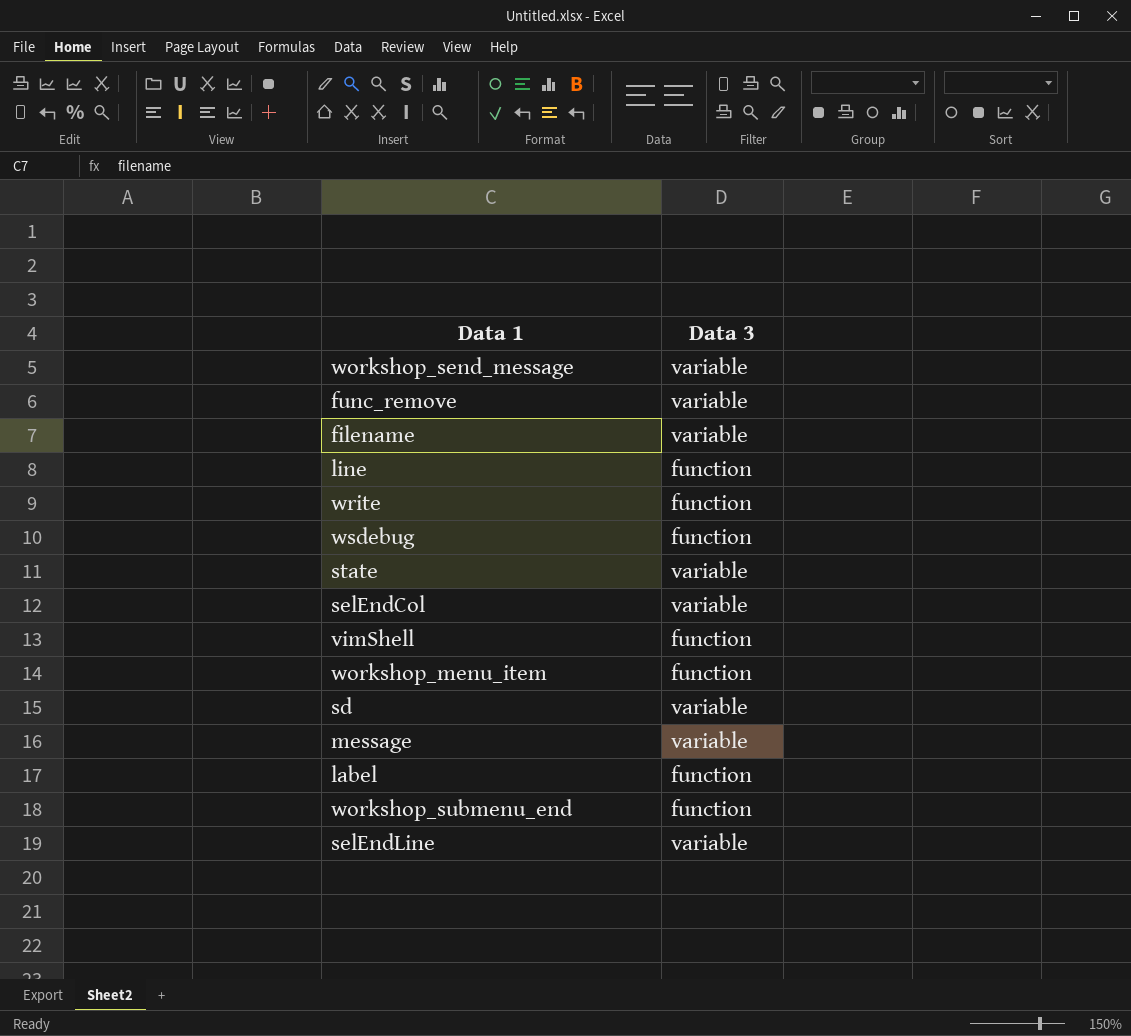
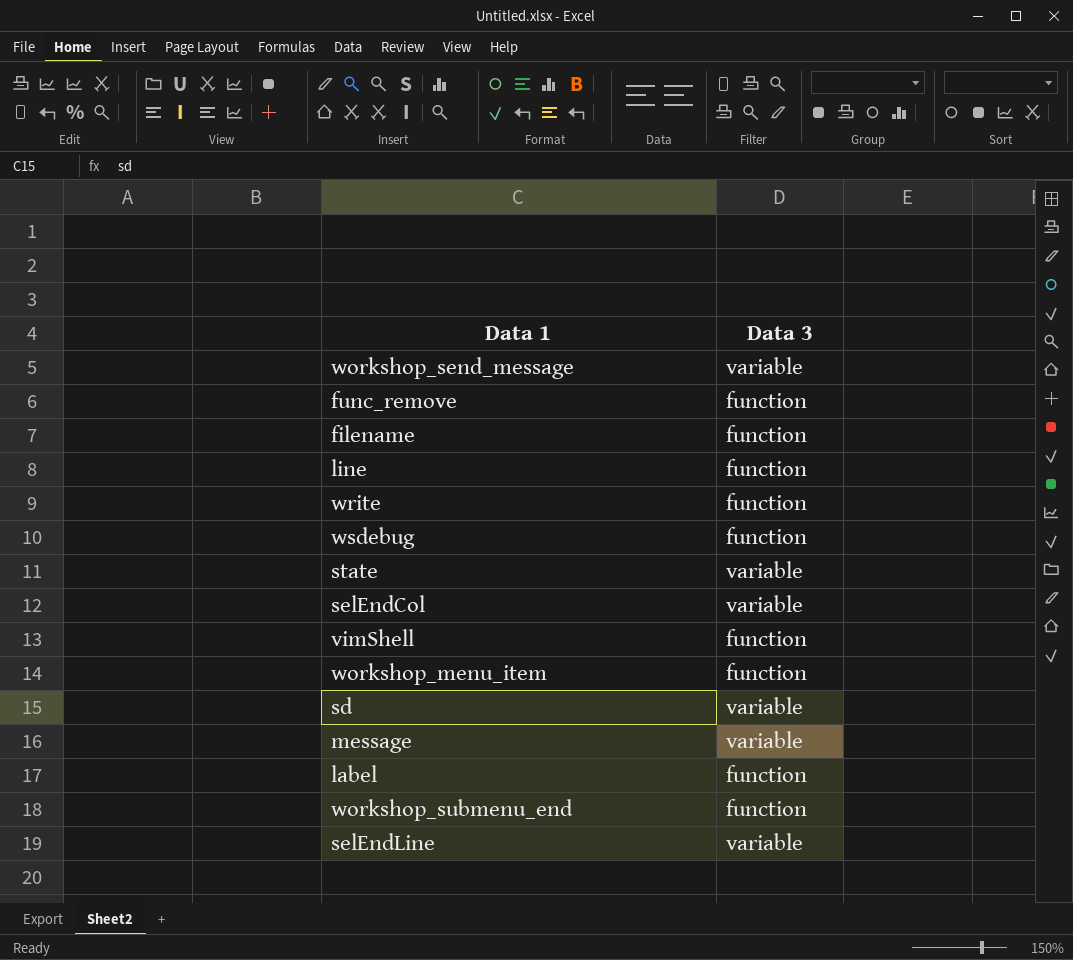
func_remove | Data 3: variable -> function
filename | Data 3: variable -> function

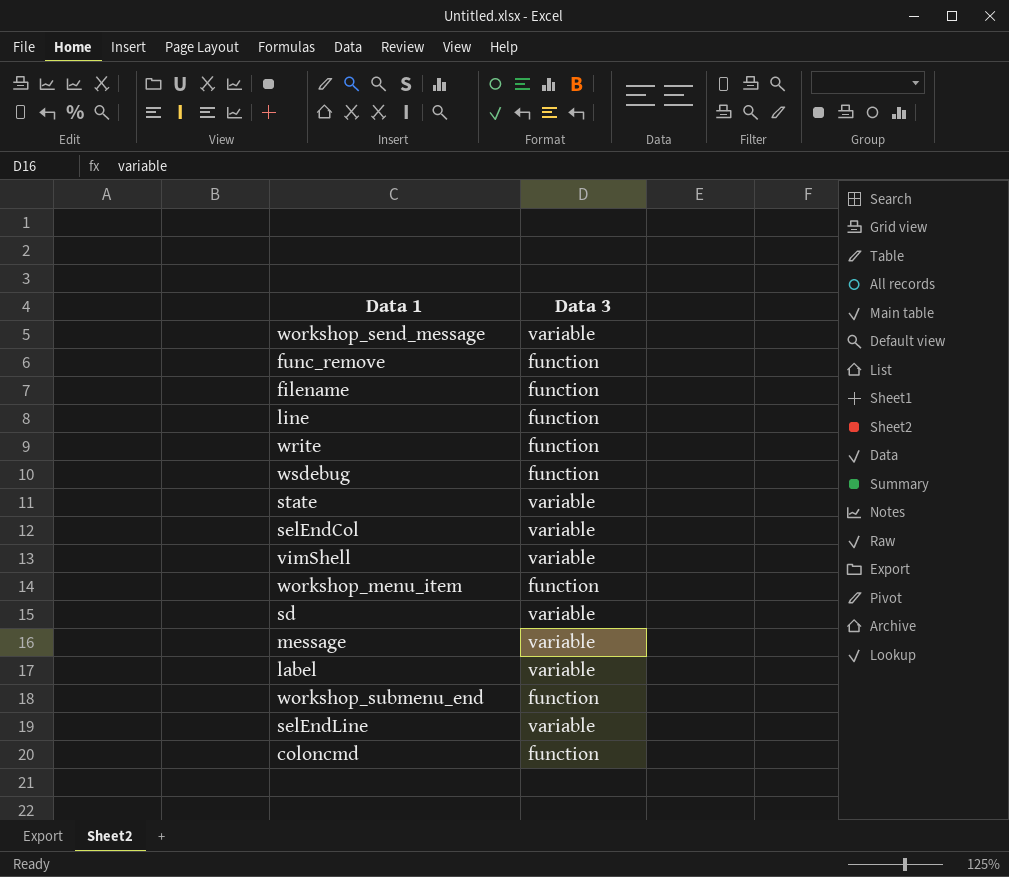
vimShell | Data 3: function -> variable
label | Data 3: function -> variable
row coloncmd: none -> function

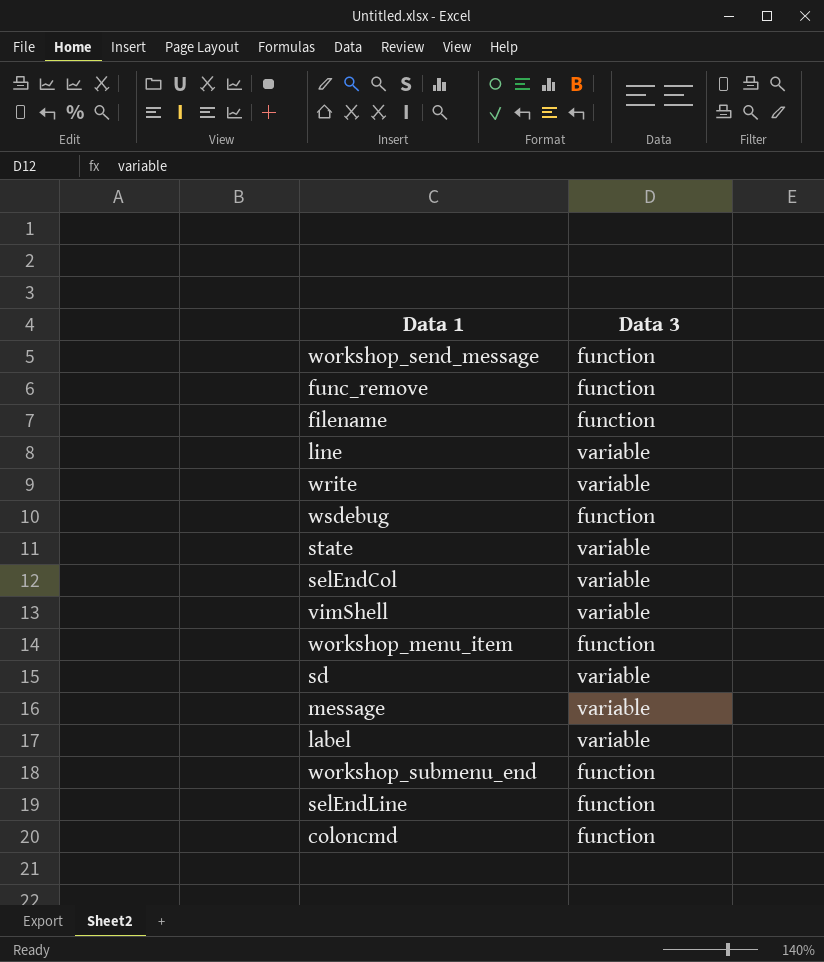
workshop_send_message | Data 3: variable -> function
line | Data 3: function -> variable
write | Data 3: function -> variable
selEndLine | Data 3: variable -> function

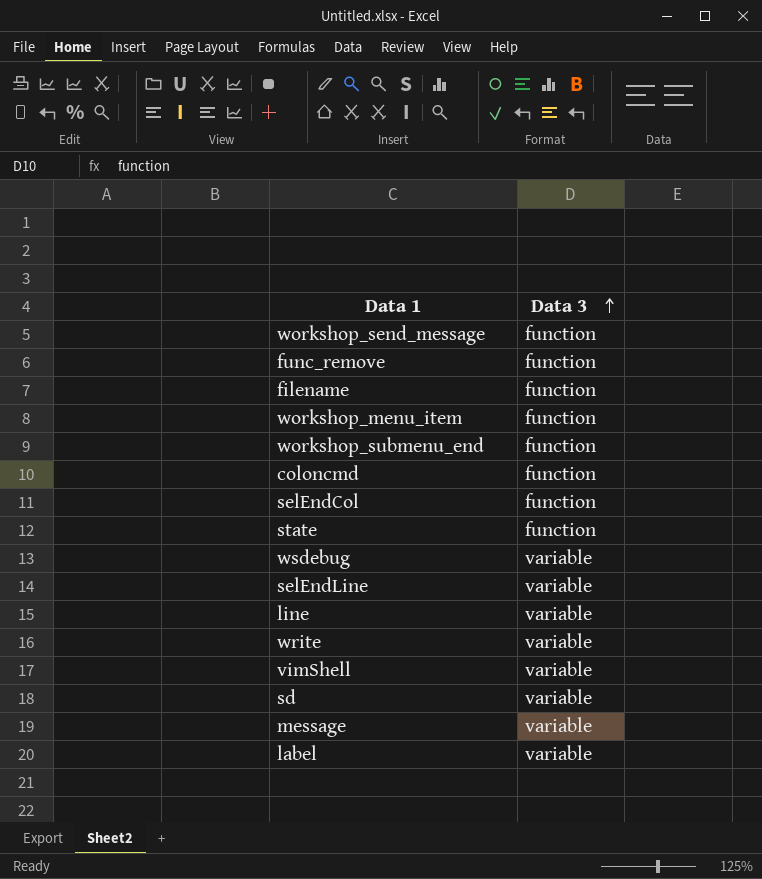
row order: none -> Data 3 ascending
selEndCol | Data 3: variable -> function
state | Data 3: variable -> function
wsdebug | Data 3: function -> variable
selEndLine | Data 3: function -> variable

